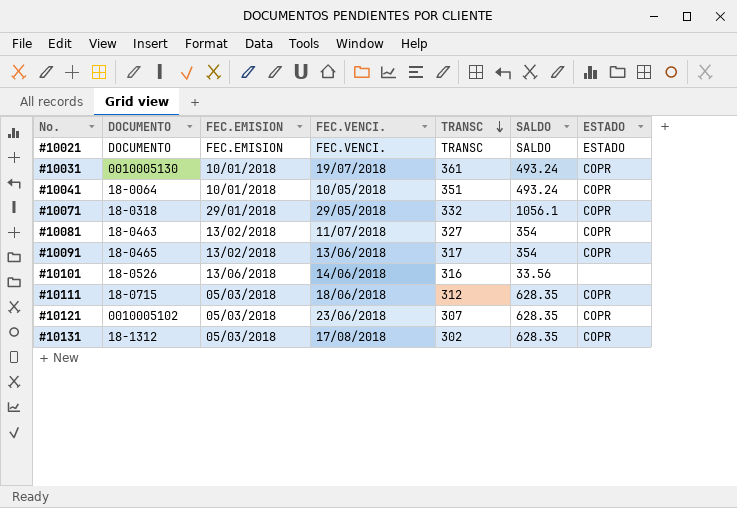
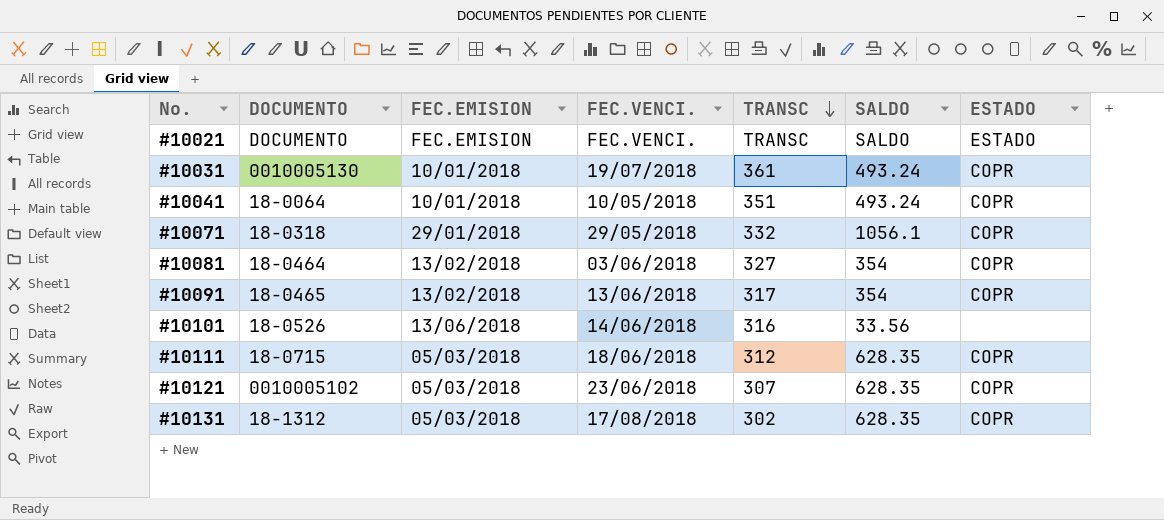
#10081 | DOCUMENTO: 18-0463 -> 18-0464
#10081 | FEC.VENCI.: 11/07/2018 -> 03/06/2018

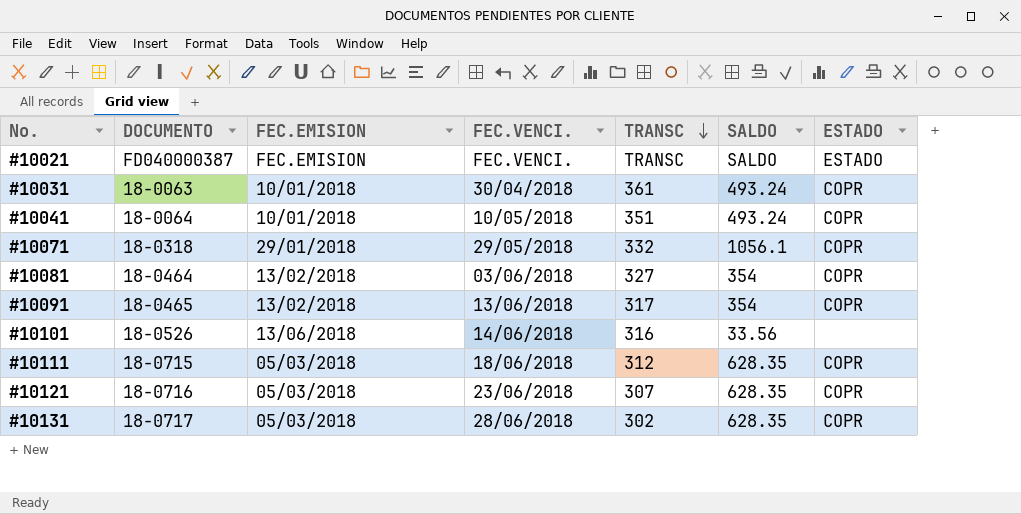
#10021 | DOCUMENTO: DOCUMENTO -> FD040000387
#10031 | DOCUMENTO: 0010005130 -> 18-0063
#10031 | FEC.VENCI.: 19/07/2018 -> 30/04/2018
#10121 | DOCUMENTO: 0010005102 -> 18-0716
#10131 | DOCUMENTO: 18-1312 -> 18-0717
#10131 | FEC.VENCI.: 17/08/2018 -> 28/06/2018

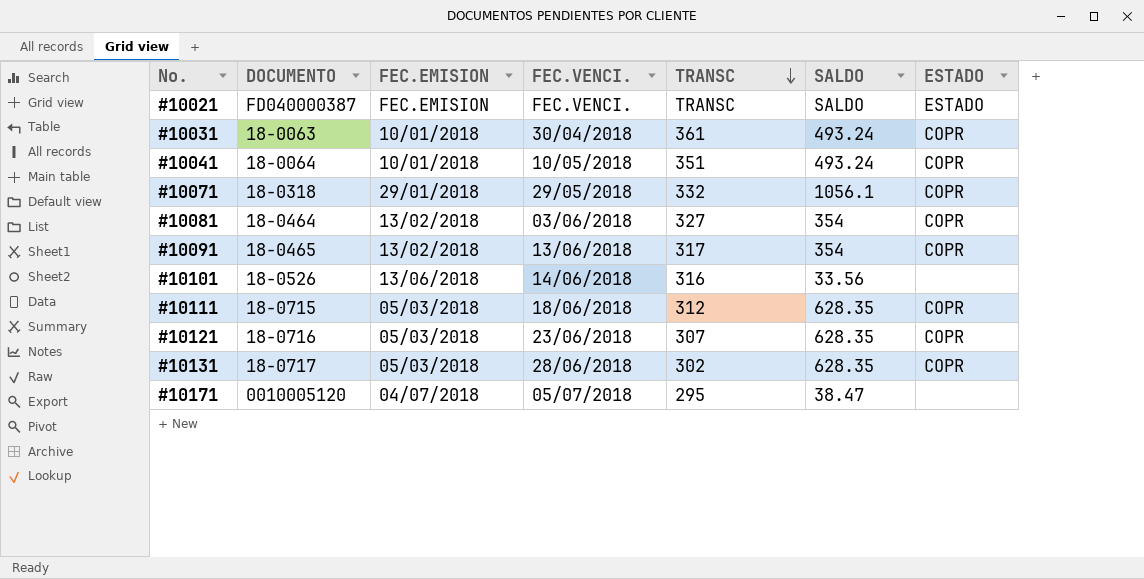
row #10171: none -> 0010005120 | 04/07/2018 | 05/07/2018 | 295 | 38.47 | none

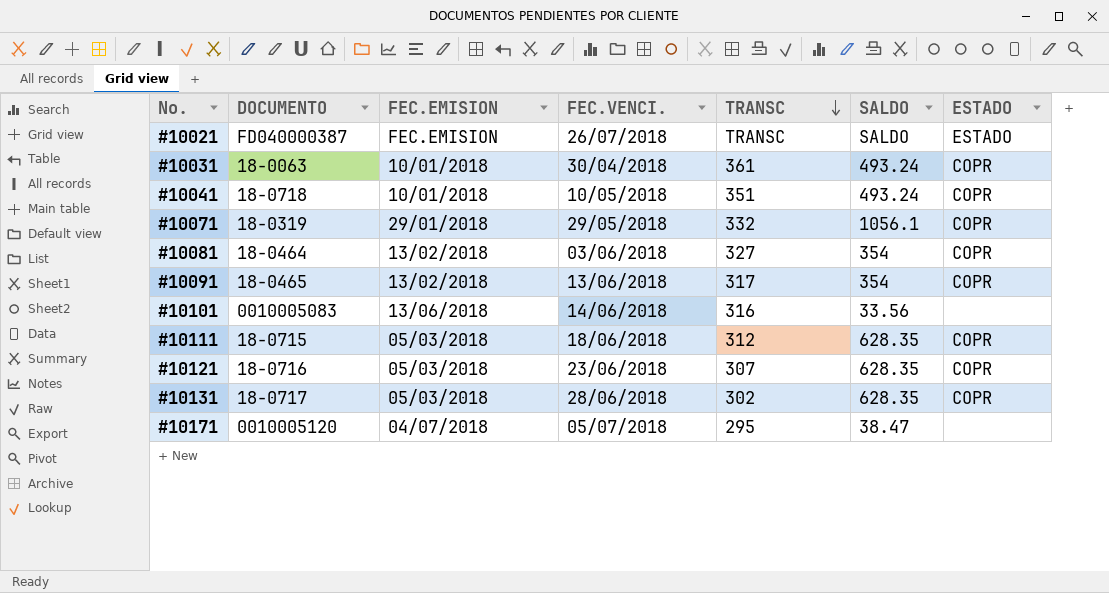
#10021 | FEC.VENCI.: FEC.VENCI. -> 26/07/2018
#10041 | DOCUMENTO: 18-0064 -> 18-0718
#10071 | DOCUMENTO: 18-0318 -> 18-0319
#10101 | DOCUMENTO: 18-0526 -> 0010005083

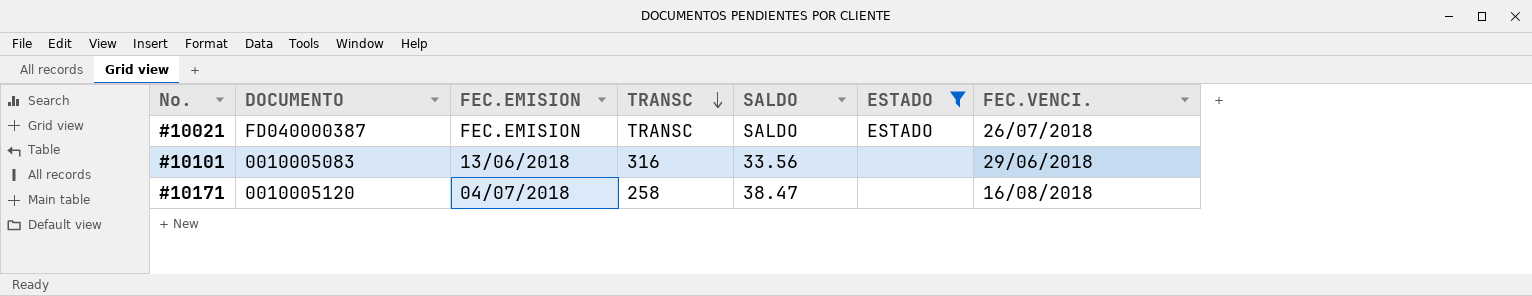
filter: none -> ESTADO != COPR
column FEC.VENCI. | position: 4 -> 7
#10101 | FEC.VENCI.: 14/06/2018 -> 29/06/2018
#10171 | TRANSC: 295 -> 258
#10171 | FEC.VENCI.: 05/07/2018 -> 16/08/2018

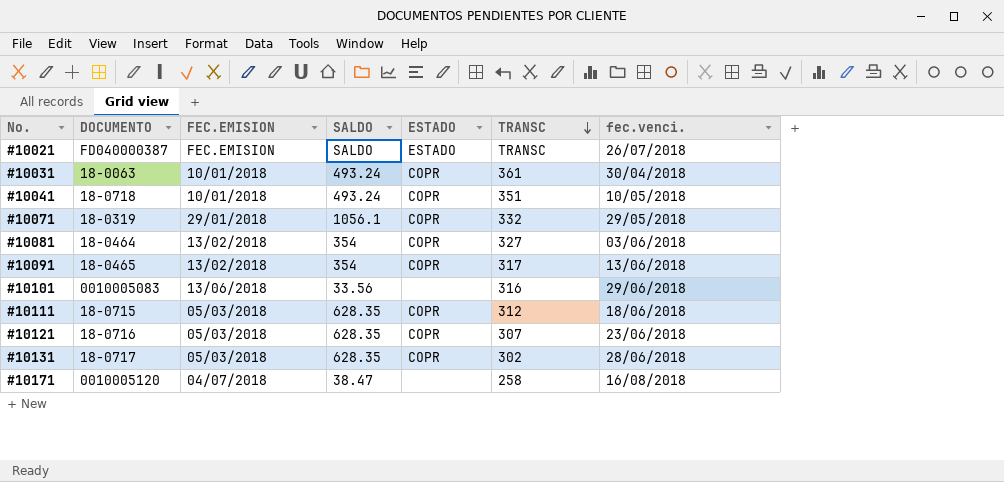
filter: ESTADO != COPR -> none
column TRANSC | position: 4 -> 6
column name: FEC.VENCI. -> fec.venci.

